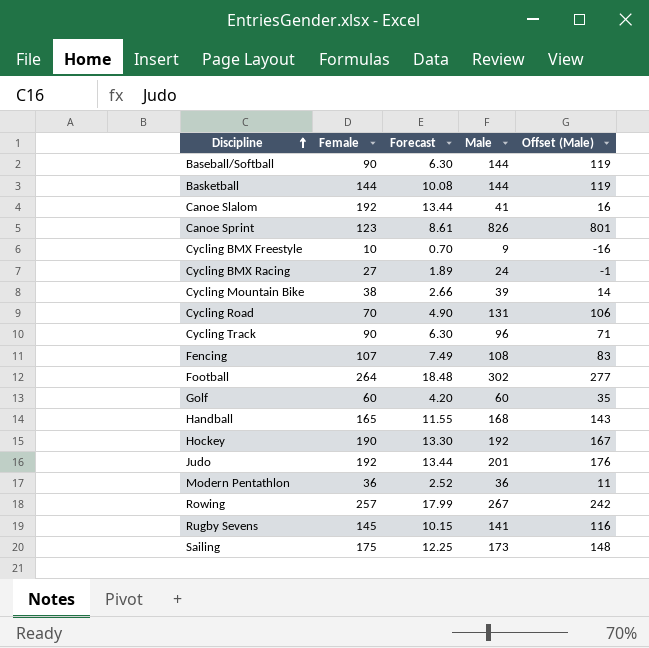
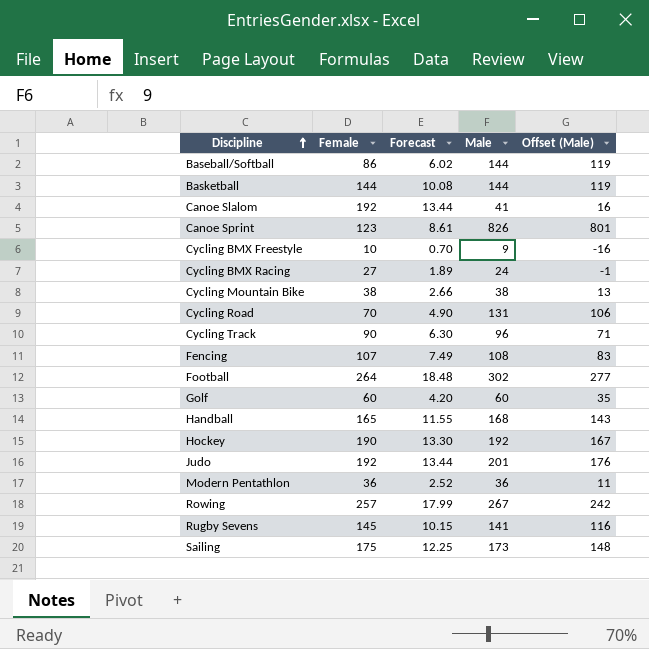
Baseball/Softball | Female: 90 -> 86
Baseball/Softball | Forecast: 6.30 -> 6.02
Cycling Mountain Bike | Male: 39 -> 38
Cycling Mountain Bike | Offset (Male): 14 -> 13

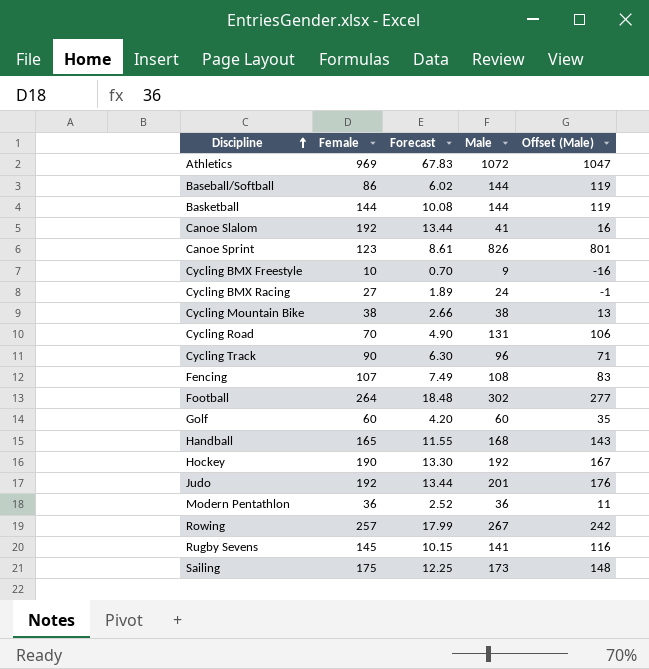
row Athletics: none -> 969 | 67.83 | 1072 | 1047

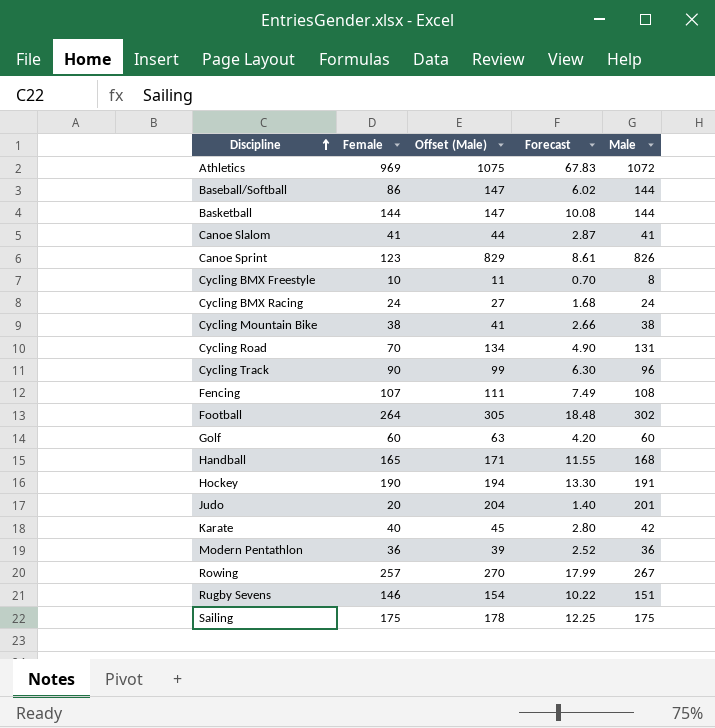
column Offset (Male) | formula: [Male] - 25 -> [Male] + 3
column Offset (Male) | position: 5 -> 3
Canoe Slalom | Female: 192 -> 41
Canoe Slalom | Forecast: 13.44 -> 2.87
Cycling BMX Freestyle | Male: 9 -> 8
Cycling BMX Racing | Female: 27 -> 24
Cycling BMX Racing | Forecast: 1.89 -> 1.68
Hockey | Male: 192 -> 191
Judo | Female: 192 -> 20
Judo | Forecast: 13.44 -> 1.40
row Karate: none -> 40 | 45 | 2.80 | 42
Rugby Sevens | Female: 145 -> 146
Rugby Sevens | Forecast: 10.15 -> 10.22
Rugby Sevens | Male: 141 -> 151
Sailing | Male: 173 -> 175

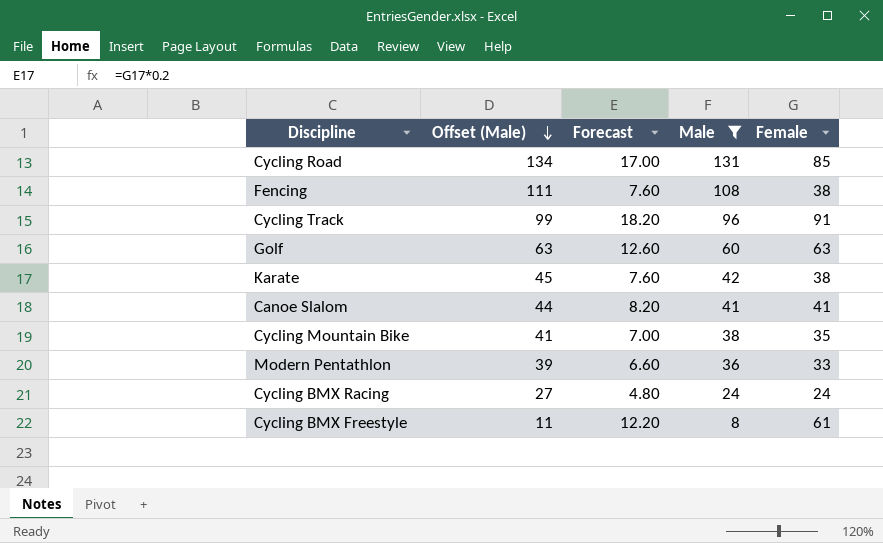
filter: none -> Male <= 131
row order: Discipline ascending -> Offset (Male) descending
column Forecast | formula: [Female] * 0.07 -> [Female] * 0.2
column Female | position: 2 -> 5
Cycling Road | Female: 70 -> 85
Fencing | Female: 107 -> 38
Cycling Track | Female: 90 -> 91
Golf | Female: 60 -> 63
Karate | Female: 40 -> 38
Cycling Mountain Bike | Female: 38 -> 35
Modern Pentathlon | Female: 36 -> 33
Cycling BMX Freestyle | Female: 10 -> 61

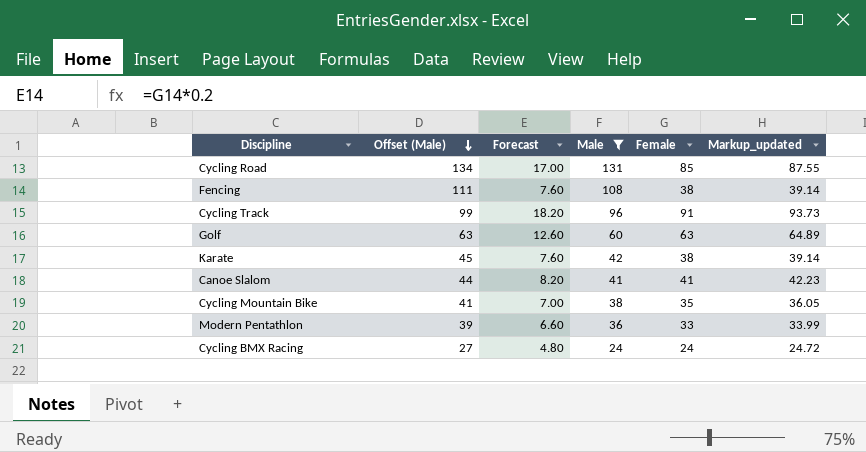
column Markup_updated | formula: none -> [Female] * 1.03
row Cycling BMX Freestyle: 11 | 12.20 | 8 | 61 -> none

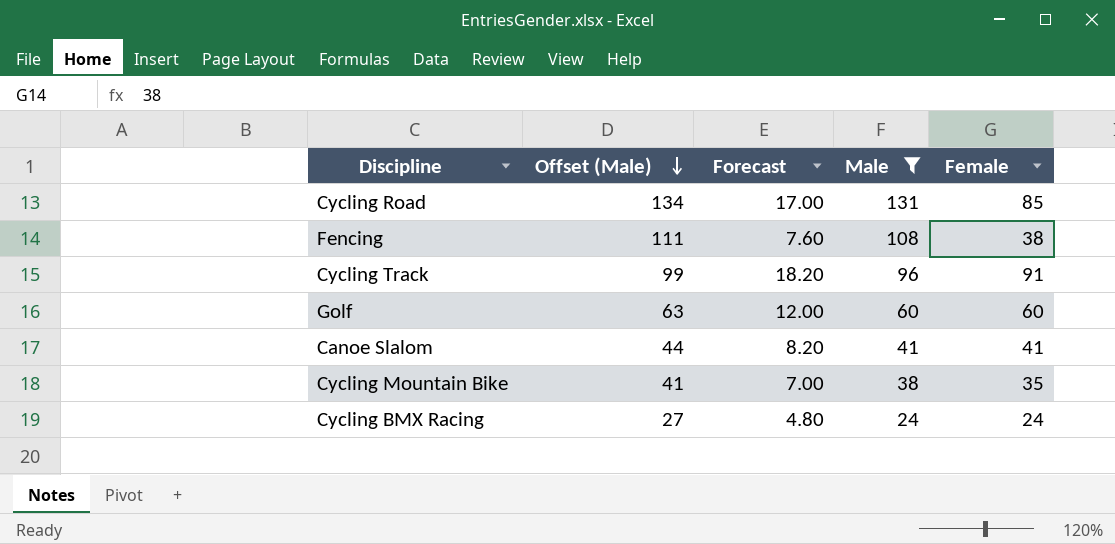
column Markup_updated | formula: [Female] * 1.03 -> none
row Karate: 45 | 7.60 | 42 | 38 | 39.14 -> none
row Modern Pentathlon: 39 | 6.60 | 36 | 33 | 33.99 -> none
Golf | Forecast: 12.60 -> 12.00
Golf | Female: 63 -> 60

